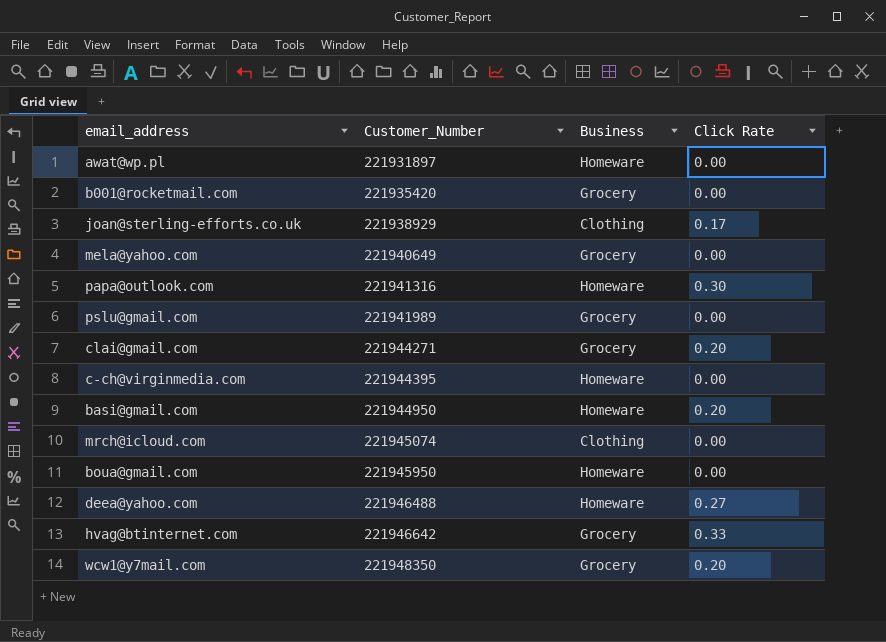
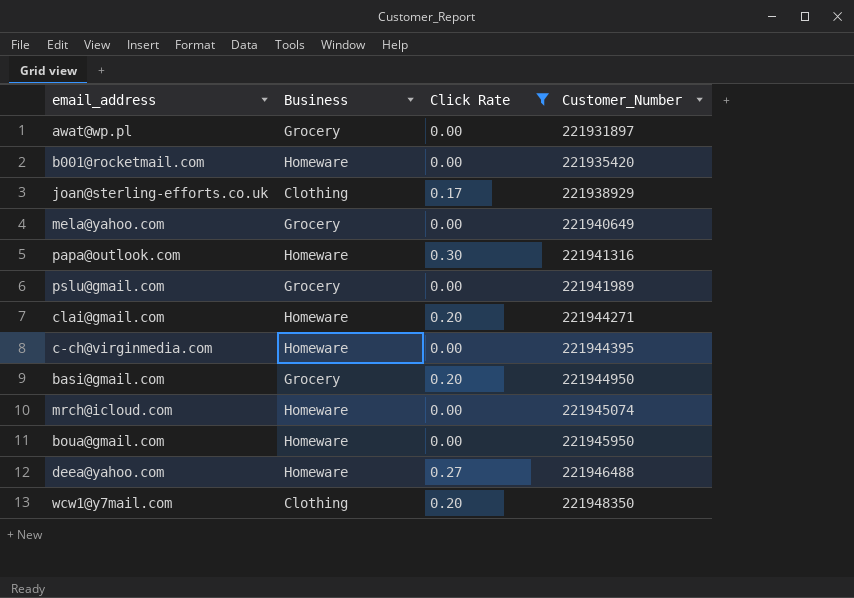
filter: none -> Click Rate != 0.33
column Customer_Number | position: 2 -> 4
awat@wp.pl | Business: Homeware -> Grocery
b001@rocketmail.com | Business: Grocery -> Homeware
clai@gmail.com | Business: Grocery -> Homeware
basi@gmail.com | Business: Homeware -> Grocery
mrch@icloud.com | Business: Clothing -> Homeware
wcw1@y7mail.com | Business: Grocery -> Clothing

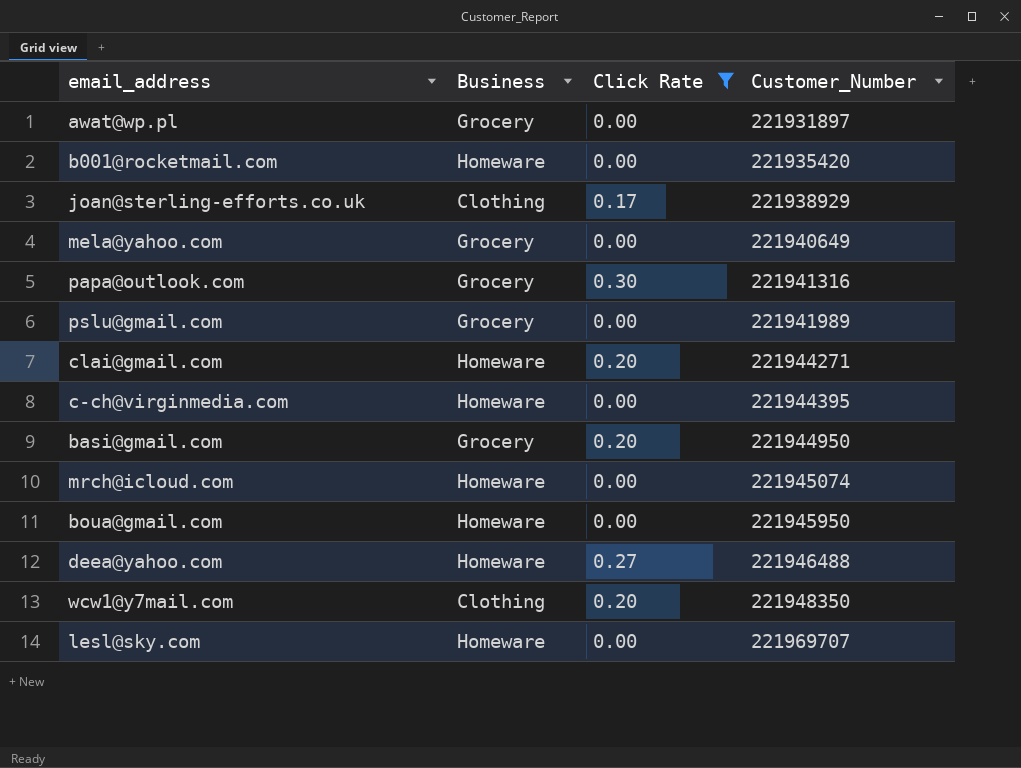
papa@outlook.com | Business: Homeware -> Grocery
row lesl@sky.com: none -> Homeware | 0.00 | 221969707

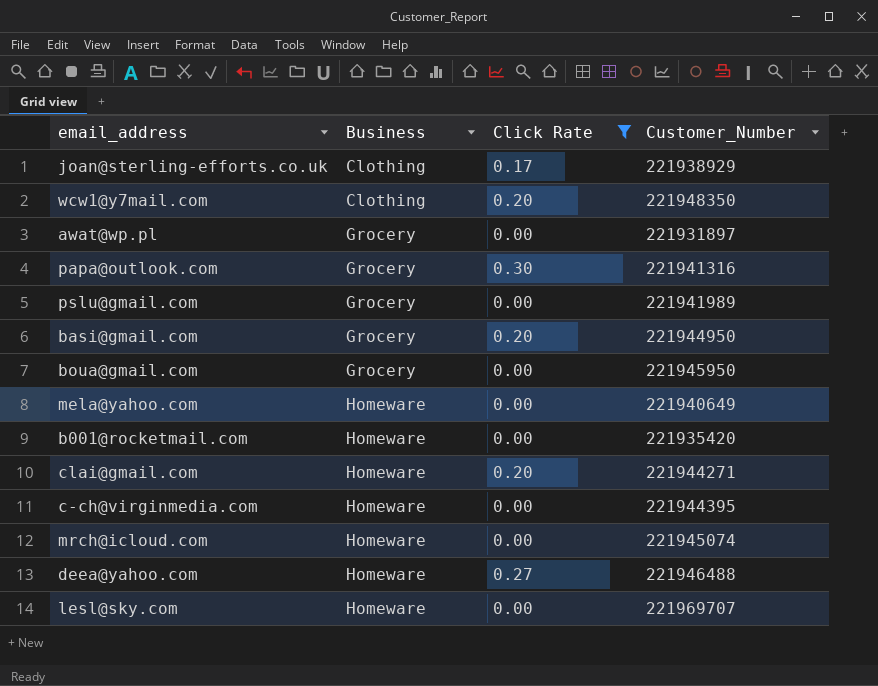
row order: Customer_Number ascending -> Business ascending
boua@gmail.com | Business: Homeware -> Grocery
mela@yahoo.com | Business: Grocery -> Homeware

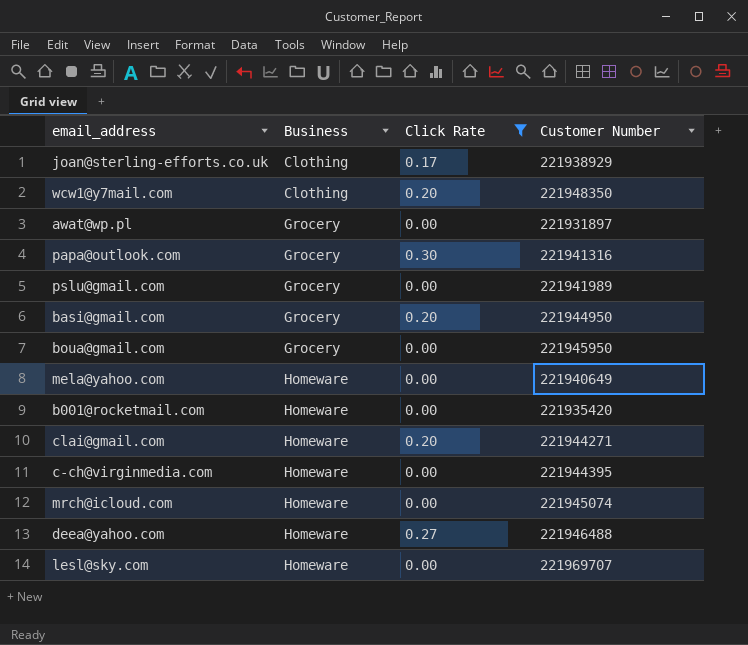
column name: Customer_Number -> Customer Number

